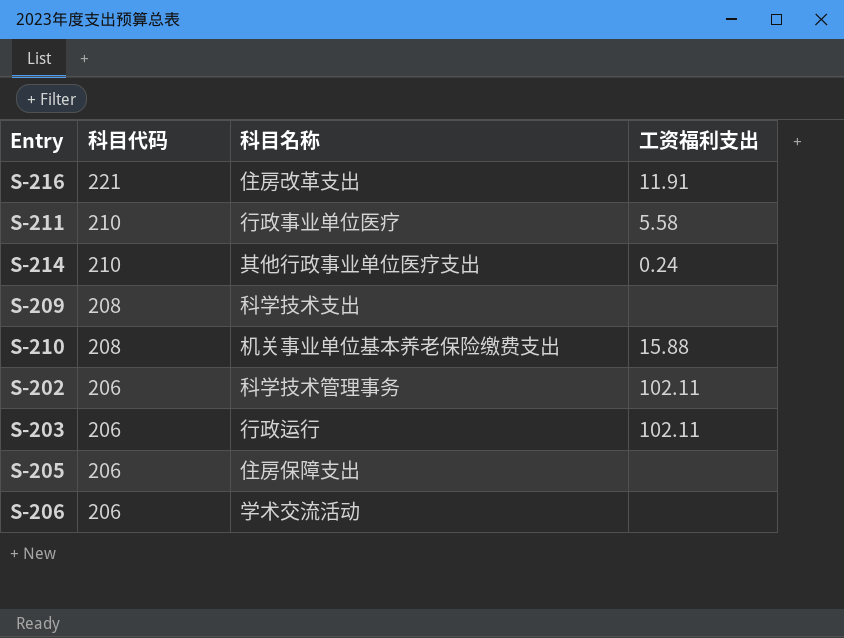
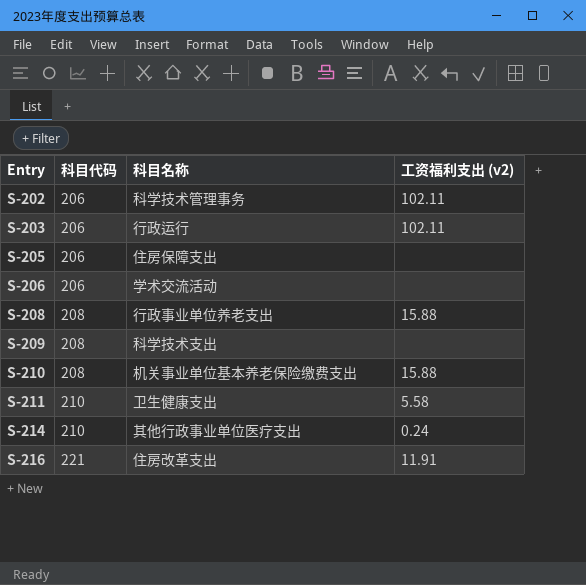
row order: 科目代码 descending -> Entry ascending
column name: 工资福利支出 -> 工资福利支出 (v2)
row S-208: none -> 208 | 行政事业单位养老支出 | 15.88
S-211 | 科目名称: 行政事业单位医疗 -> 卫生健康支出

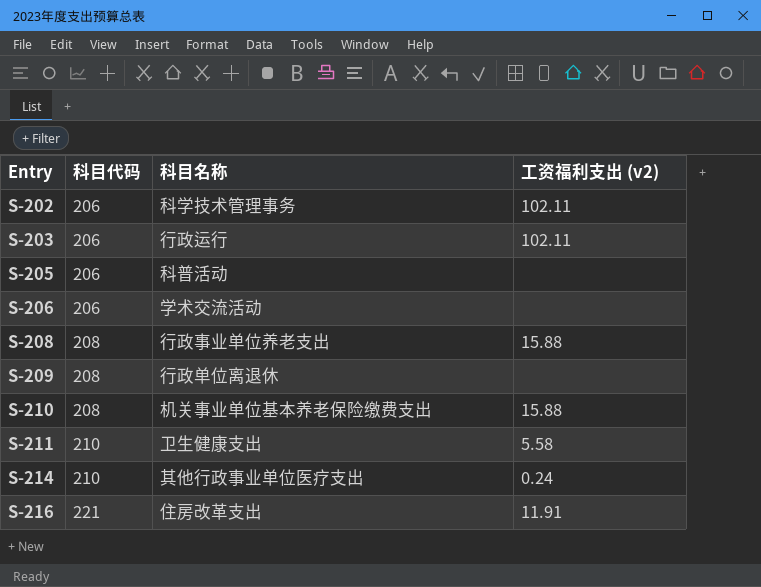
S-205 | 科目名称: 住房保障支出 -> 科普活动
S-209 | 科目名称: 科学技术支出 -> 行政单位离退休

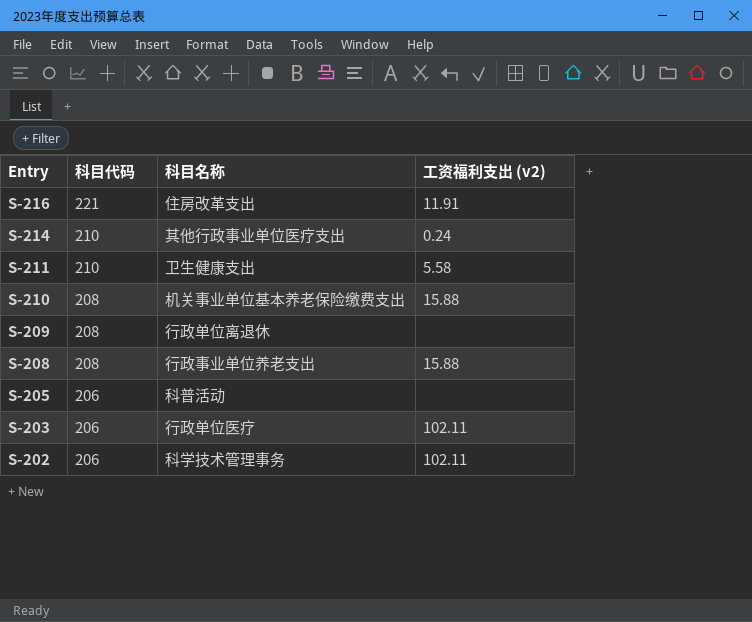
row order: Entry ascending -> Entry descending
row S-206: 206 | 学术交流活动 | none -> none
S-203 | 科目名称: 行政运行 -> 行政单位医疗

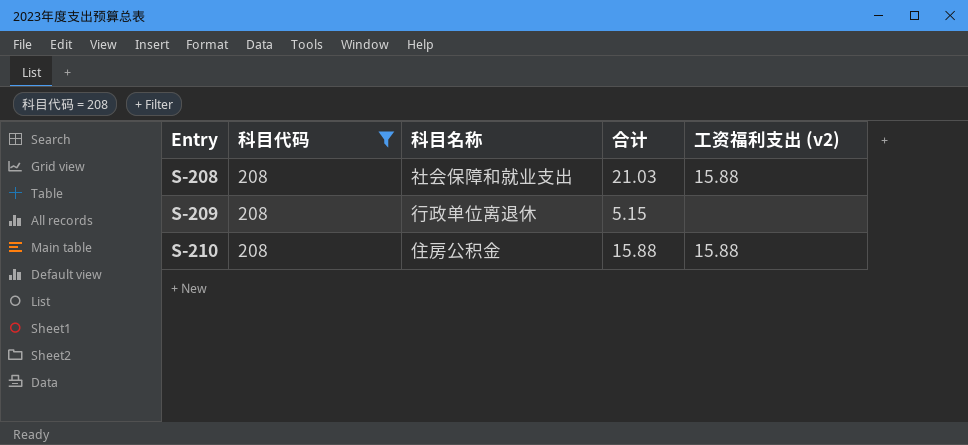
filter: none -> 科目代码 = 208
row order: Entry descending -> Entry ascending
column 合计 | position: none -> 4
S-208 | 科目名称: 行政事业单位养老支出 -> 社会保障和就业支出
S-210 | 科目名称: 机关事业单位基本养老保险缴费支出 -> 住房公积金

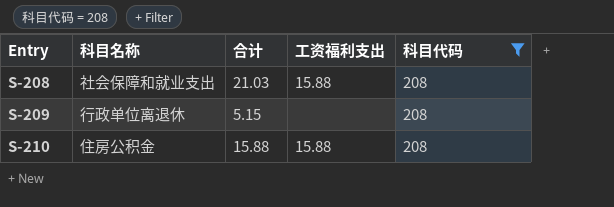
column name: 工资福利支出 (v2) -> 工资福利支出
column 科目代码 | position: 2 -> 5

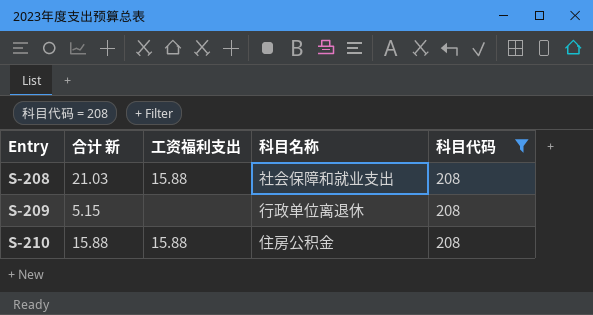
column name: 合计 -> 合计 新
column 科目名称 | position: 2 -> 4

